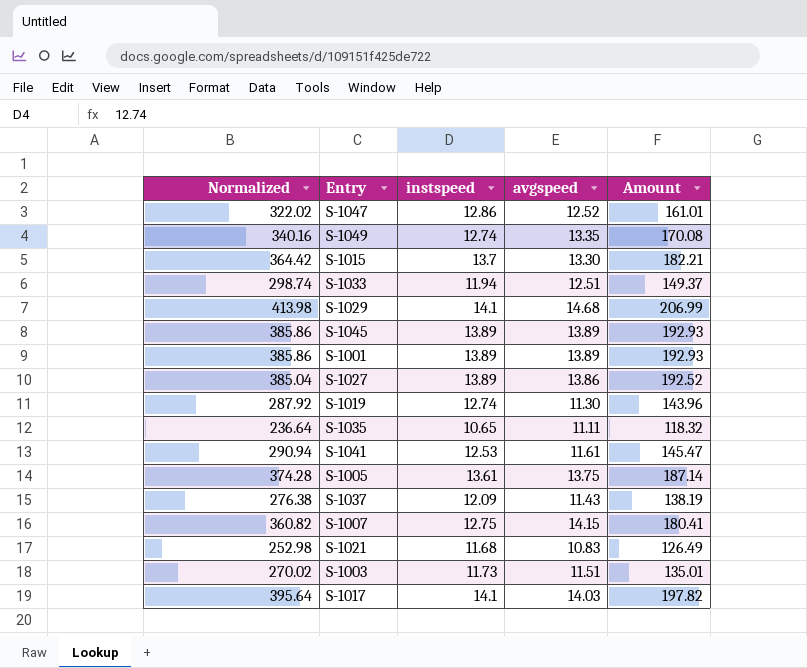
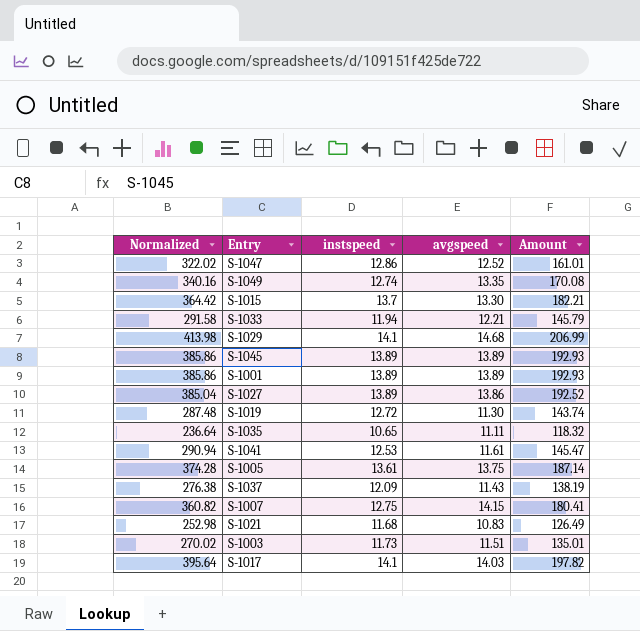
S-1033 | Normalized: 298.74 -> 291.58
S-1033 | avgspeed: 12.51 -> 12.21
S-1033 | Amount: 149.37 -> 145.79
S-1019 | Normalized: 287.92 -> 287.48
S-1019 | instspeed: 12.74 -> 12.72
S-1019 | Amount: 143.96 -> 143.74

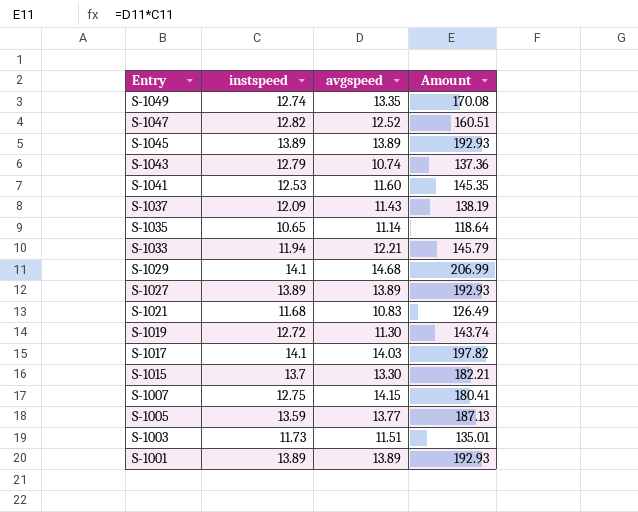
row order: none -> Entry descending
column Normalized | formula: [Amount] * 2 -> none
S-1047 | instspeed: 12.86 -> 12.82
S-1047 | Amount: 161.01 -> 160.51
row S-1043: none -> 12.79 | 10.74 | 137.36
S-1041 | avgspeed: 11.61 -> 11.60
S-1041 | Amount: 145.47 -> 145.35
S-1035 | avgspeed: 11.11 -> 11.14
S-1035 | Amount: 118.32 -> 118.64
S-1027 | avgspeed: 13.86 -> 13.89
S-1027 | Amount: 192.52 -> 192.93
S-1005 | instspeed: 13.61 -> 13.59
S-1005 | avgspeed: 13.75 -> 13.77
S-1005 | Amount: 187.14 -> 187.13

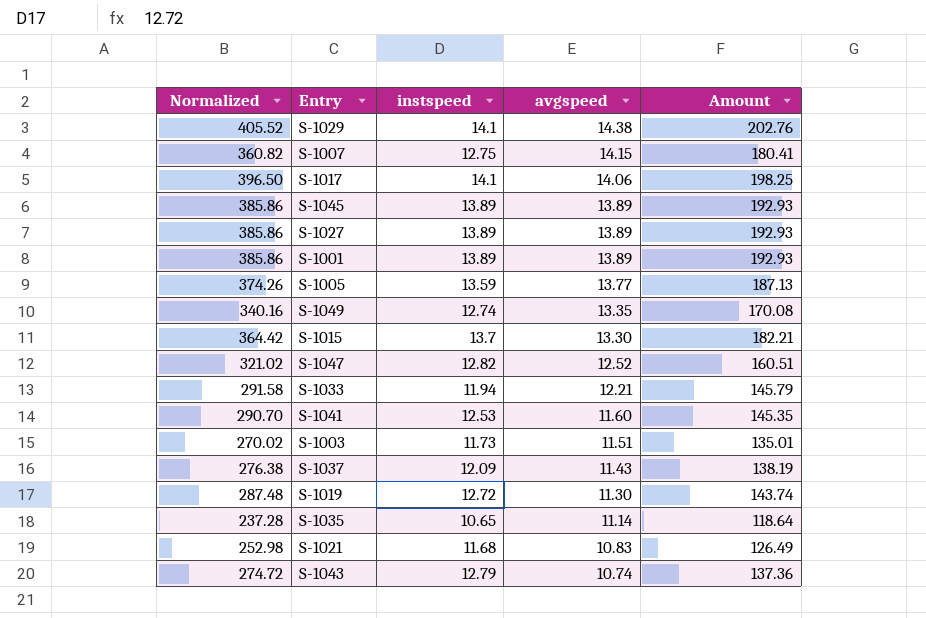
row order: Entry descending -> avgspeed descending
column Normalized | formula: none -> [Amount] * 2
S-1029 | avgspeed: 14.68 -> 14.38
S-1029 | Amount: 206.99 -> 202.76
S-1017 | avgspeed: 14.03 -> 14.06
S-1017 | Amount: 197.82 -> 198.25

